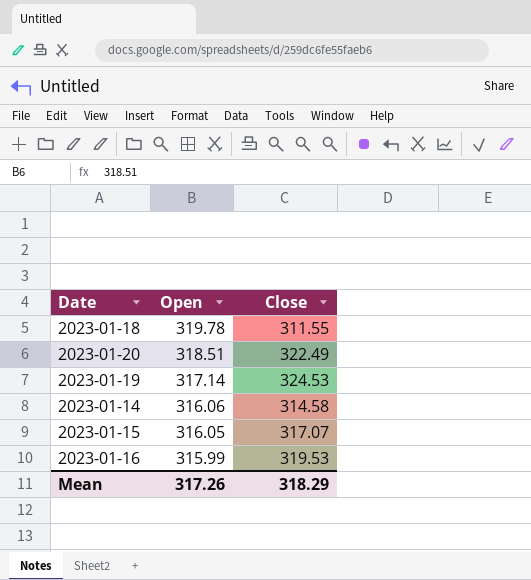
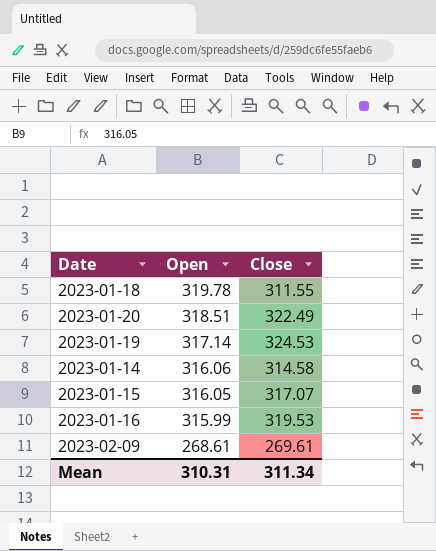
row 2023-02-09: none -> 268.61 | 269.61
Mean | Open: 317.26 -> 310.31
Mean | Close: 318.29 -> 311.34

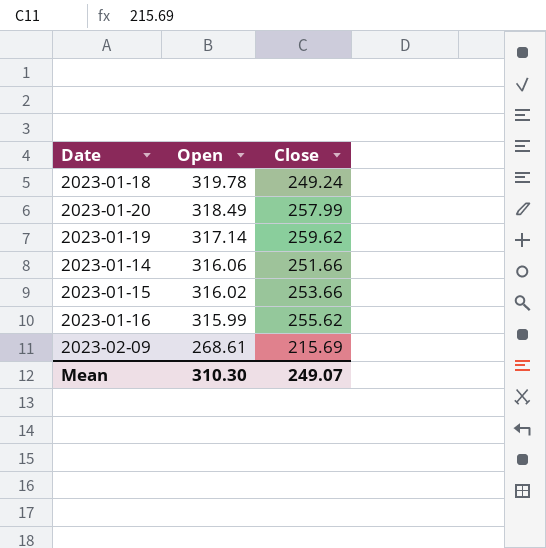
2023-01-18 | Close: 311.55 -> 249.24
2023-01-20 | Open: 318.51 -> 318.49
2023-01-20 | Close: 322.49 -> 257.99
2023-01-19 | Close: 324.53 -> 259.62
2023-01-14 | Close: 314.58 -> 251.66
2023-01-15 | Open: 316.05 -> 316.02
2023-01-15 | Close: 317.07 -> 253.66
2023-01-16 | Close: 319.53 -> 255.62
2023-02-09 | Close: 269.61 -> 215.69
Mean | Open: 310.31 -> 310.30
Mean | Close: 311.34 -> 249.07

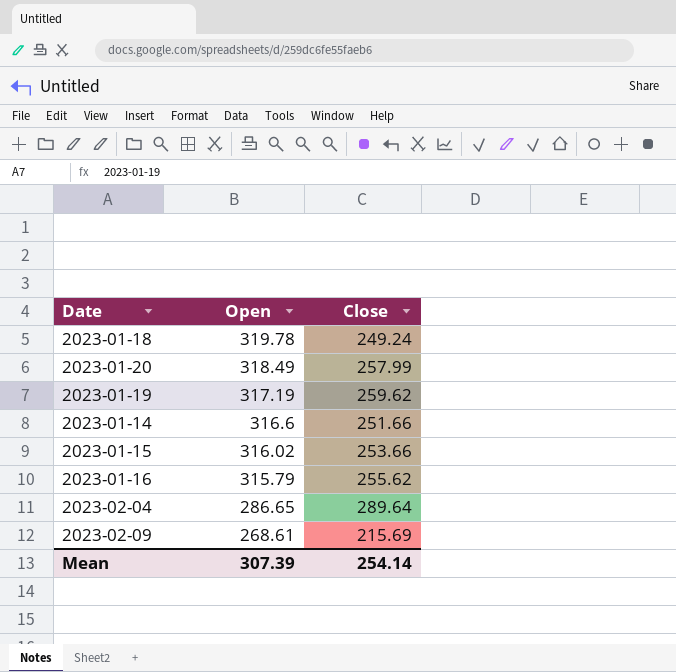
2023-01-19 | Open: 317.14 -> 317.19
2023-01-14 | Open: 316.06 -> 316.6
2023-01-16 | Open: 315.99 -> 315.79
row 2023-02-04: none -> 286.65 | 289.64
Mean | Open: 310.30 -> 307.39
Mean | Close: 249.07 -> 254.14

